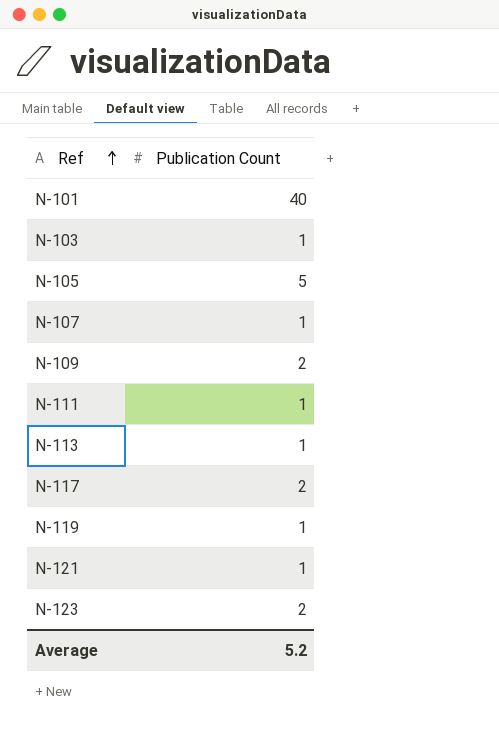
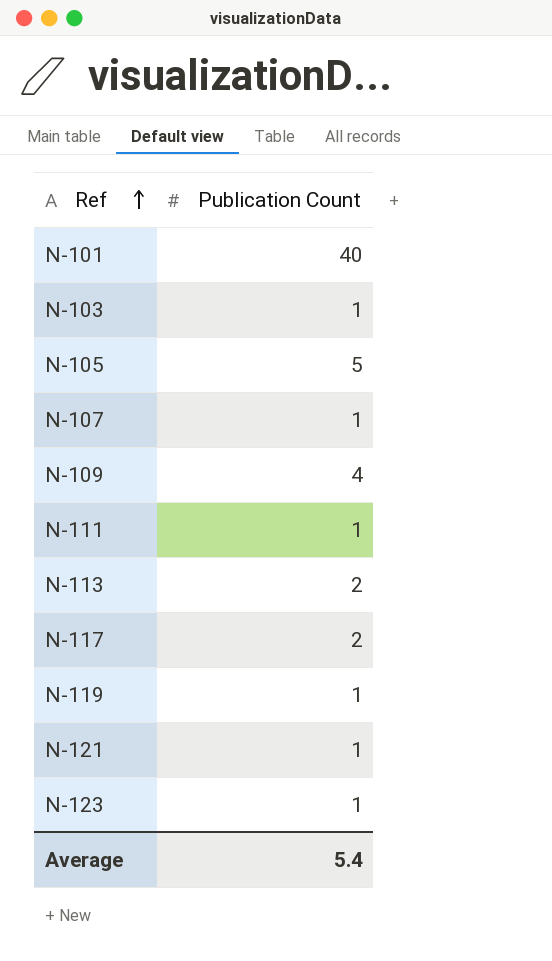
N-109 | Publication Count: 2 -> 4
N-113 | Publication Count: 1 -> 2
N-123 | Publication Count: 2 -> 1
Average | Publication Count: 5.2 -> 5.4

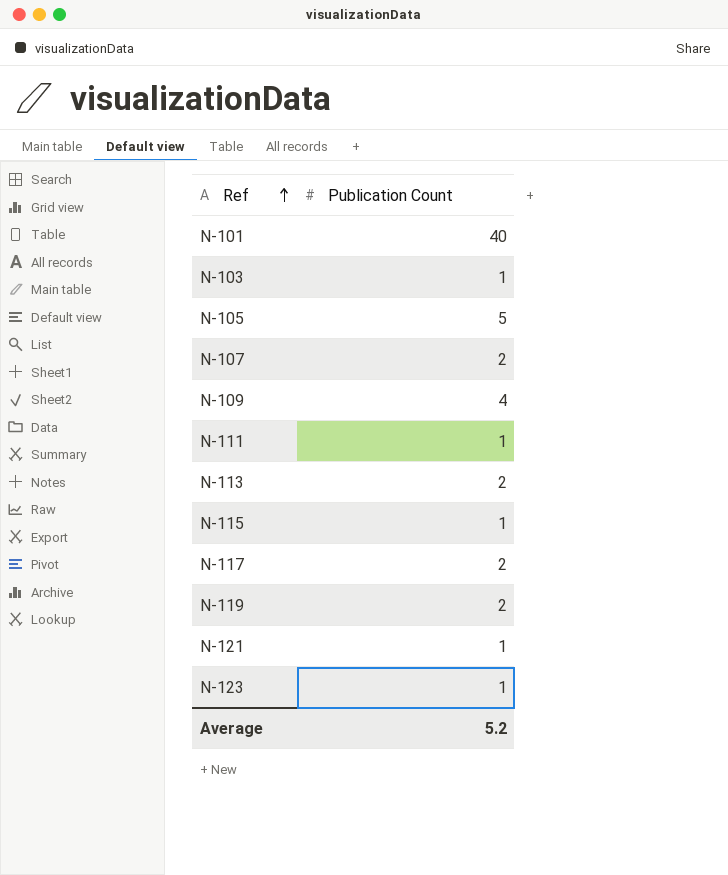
N-107 | Publication Count: 1 -> 2
row N-115: none -> 1
N-119 | Publication Count: 1 -> 2
Average | Publication Count: 5.4 -> 5.2

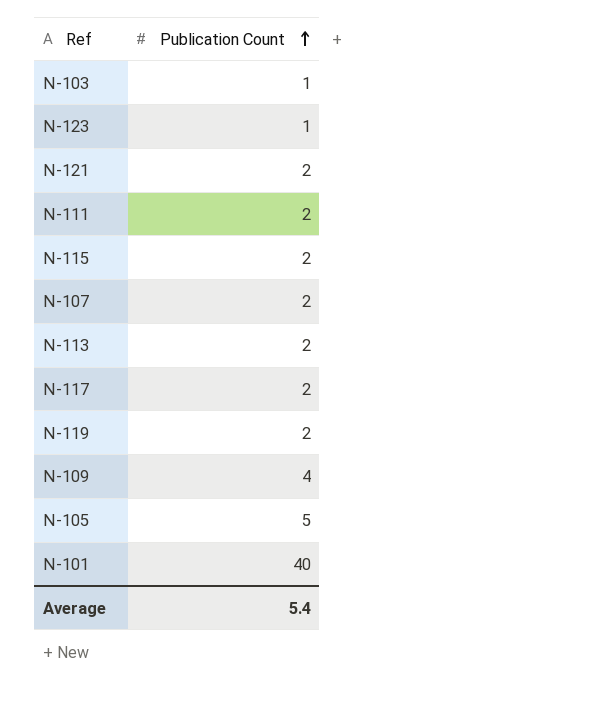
row order: Ref ascending -> Publication Count ascending
N-121 | Publication Count: 1 -> 2
N-111 | Publication Count: 1 -> 2
N-115 | Publication Count: 1 -> 2
Average | Publication Count: 5.2 -> 5.4

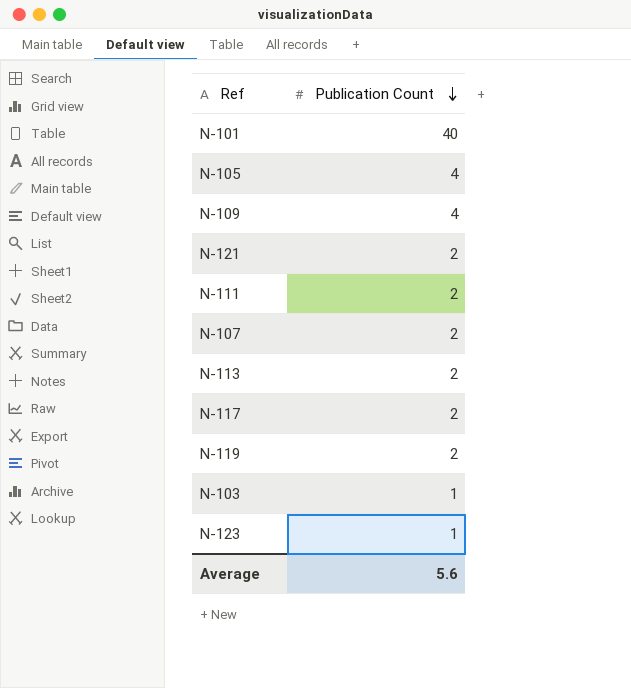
row order: Publication Count ascending -> Publication Count descending
row N-115: 2 -> none
N-105 | Publication Count: 5 -> 4
Average | Publication Count: 5.4 -> 5.6

